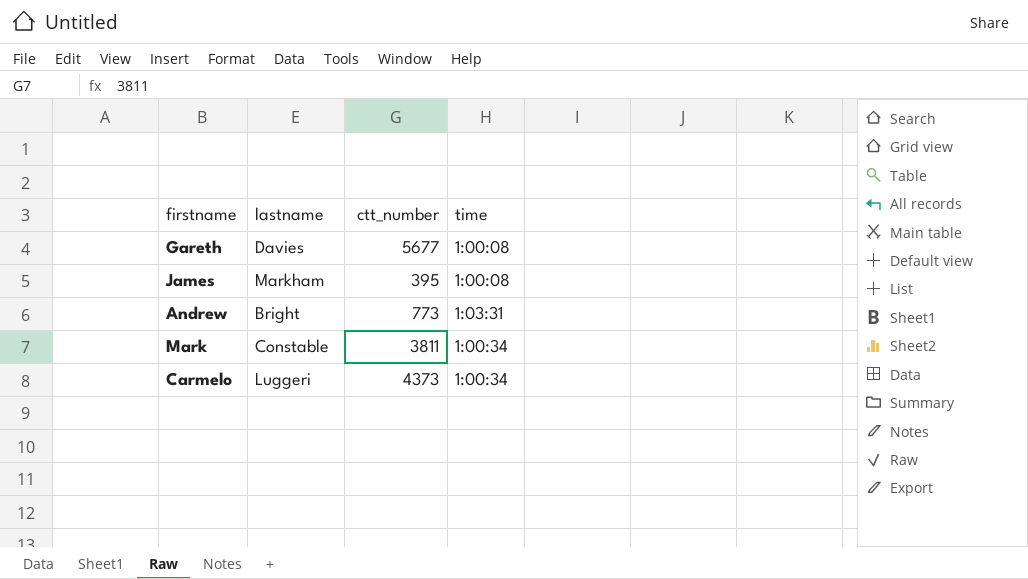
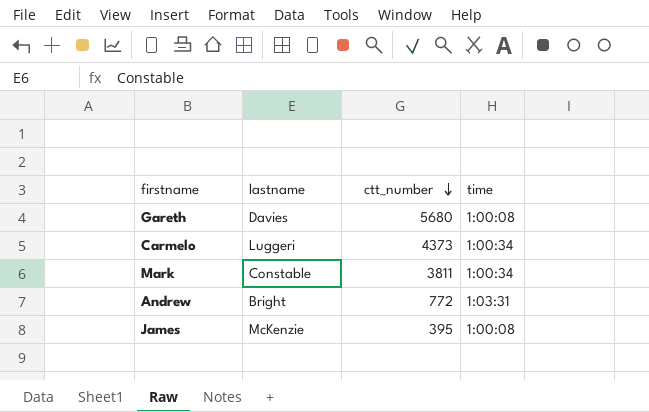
row order: none -> ctt_number descending
Gareth | ctt_number: 5677 -> 5680
Andrew | ctt_number: 773 -> 772
James | lastname: Markham -> McKenzie

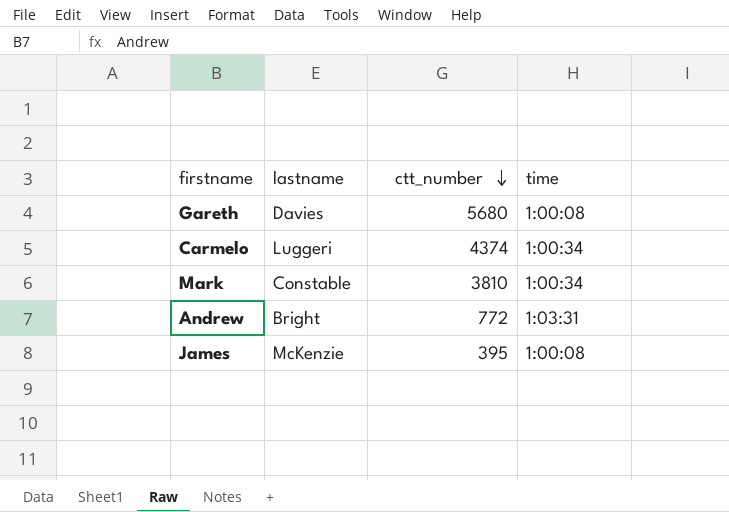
Carmelo | ctt_number: 4373 -> 4374
Mark | ctt_number: 3811 -> 3810

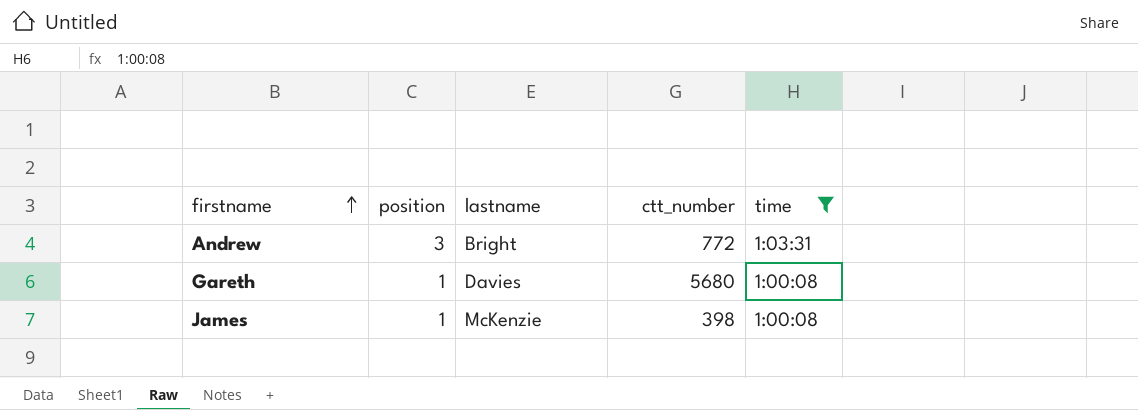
filter: none -> time != 1:00:34
row order: ctt_number descending -> firstname ascending
column position | position: none -> 2
James | ctt_number: 395 -> 398

